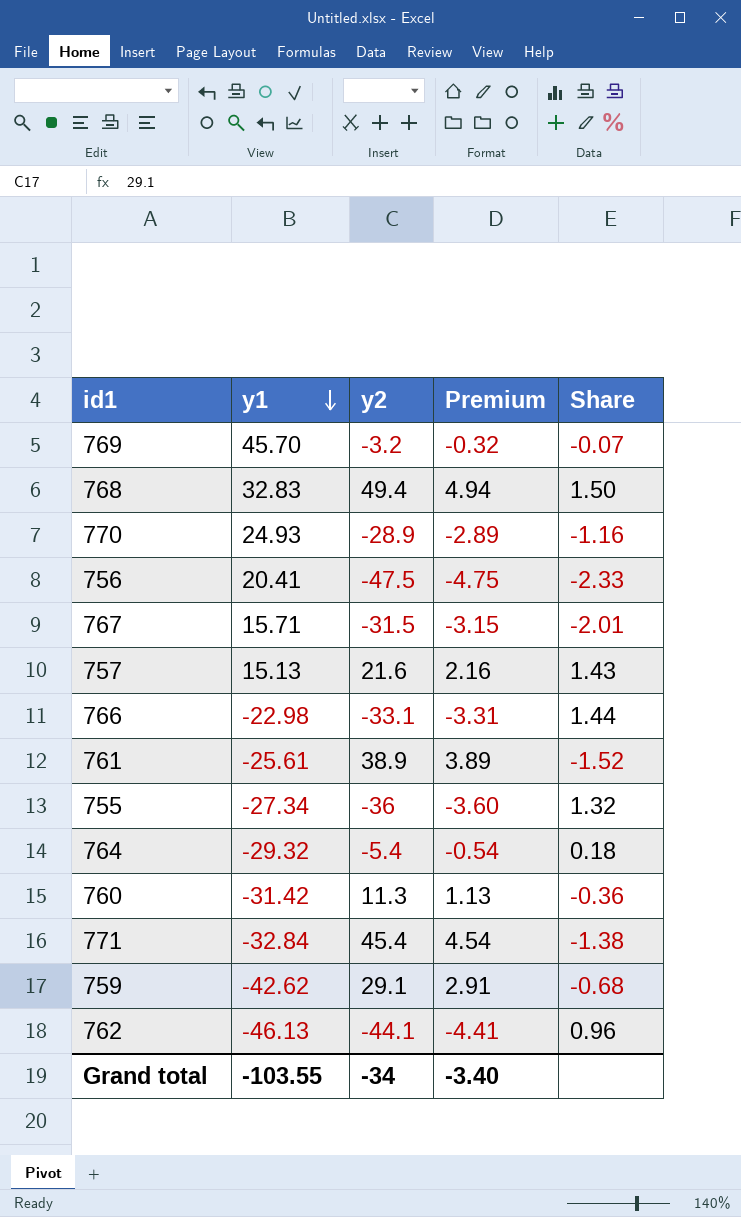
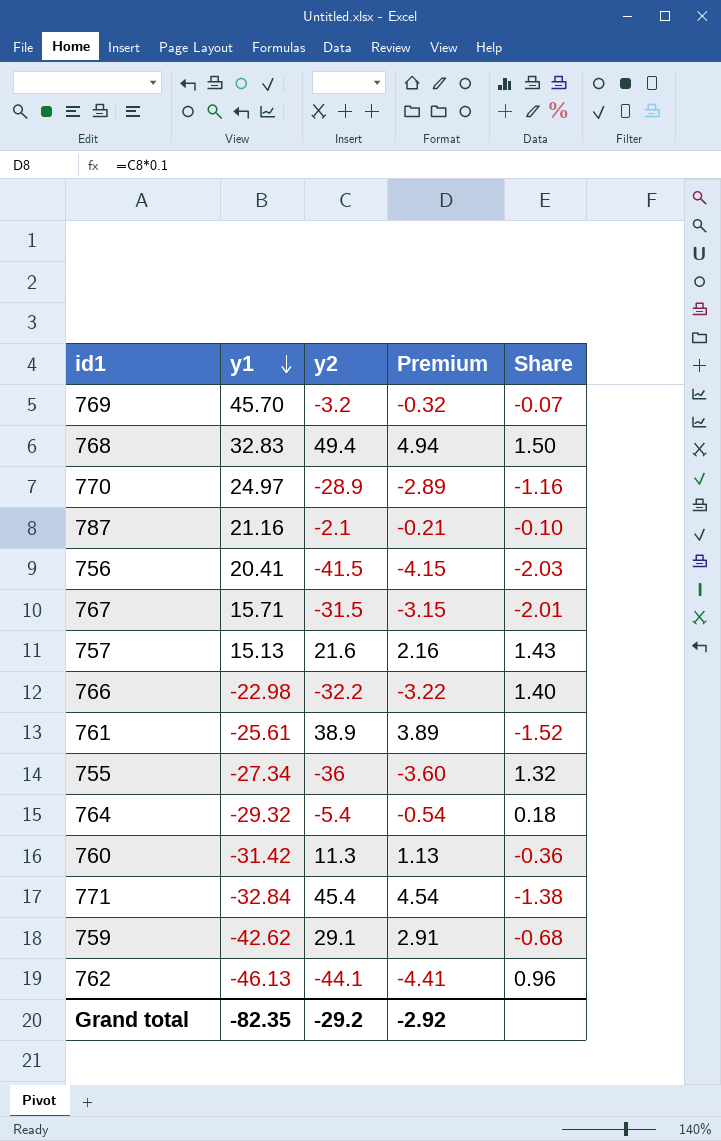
770 | y1: 24.93 -> 24.97
row 787: none -> 21.16 | -2.1 | -0.21 | -0.10
756 | y2: -47.5 -> -41.5
756 | Premium: -4.75 -> -4.15
756 | Share: -2.33 -> -2.03
766 | y2: -33.1 -> -32.2
766 | Premium: -3.31 -> -3.22
766 | Share: 1.44 -> 1.40
Grand total | y1: -103.55 -> -82.35
Grand total | y2: -34 -> -29.2
Grand total | Premium: -3.40 -> -2.92

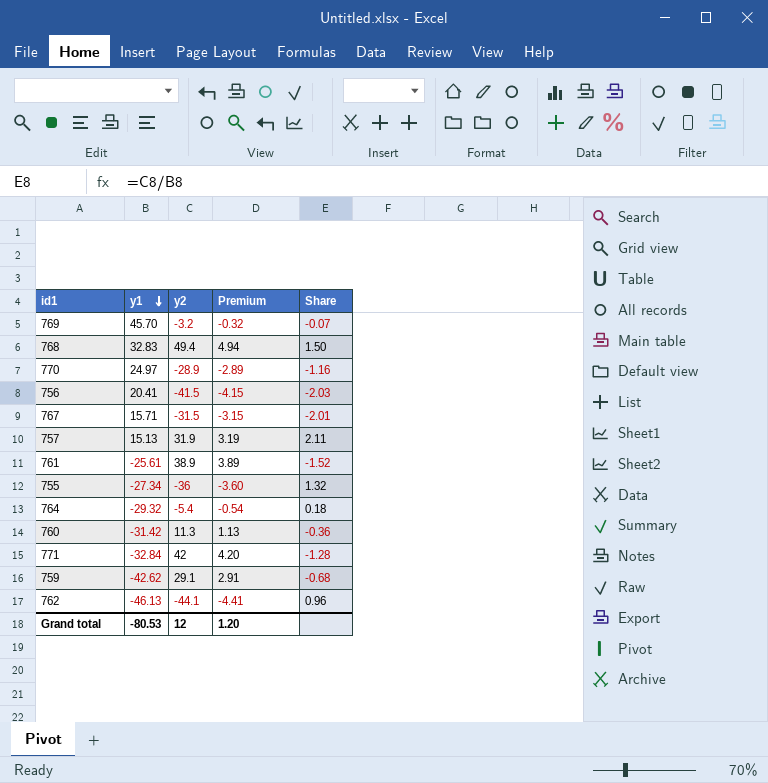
row 787: 21.16 | -2.1 | -0.21 | -0.10 -> none
row 766: -22.98 | -32.2 | -3.22 | 1.40 -> none
757 | y2: 21.6 -> 31.9
757 | Premium: 2.16 -> 3.19
757 | Share: 1.43 -> 2.11
771 | y2: 45.4 -> 42
771 | Premium: 4.54 -> 4.20
771 | Share: -1.38 -> -1.28
Grand total | y1: -82.35 -> -80.53
Grand total | y2: -29.2 -> 12
Grand total | Premium: -2.92 -> 1.20

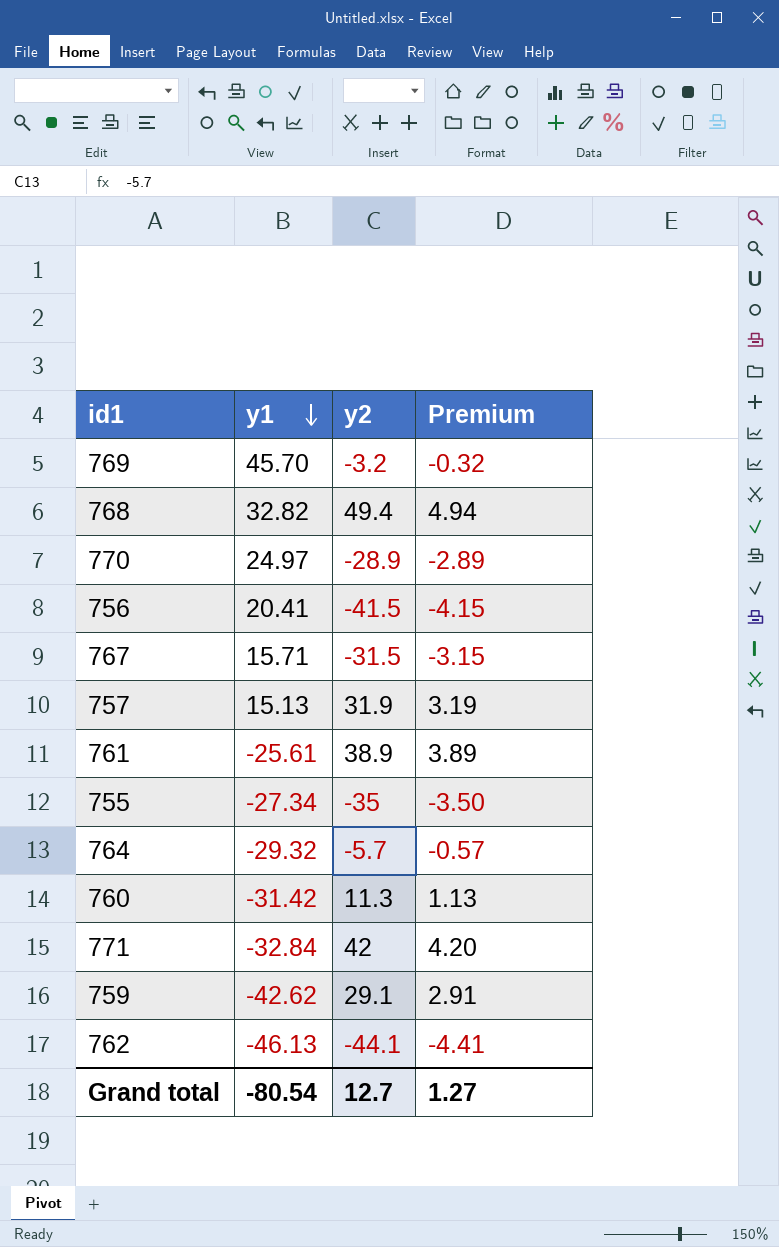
column Share | formula: [y2] / [y1] -> none
768 | y1: 32.83 -> 32.82
755 | y2: -36 -> -35
755 | Premium: -3.60 -> -3.50
764 | y2: -5.4 -> -5.7
764 | Premium: -0.54 -> -0.57
Grand total | y1: -80.53 -> -80.54
Grand total | y2: 12 -> 12.7
Grand total | Premium: 1.20 -> 1.27

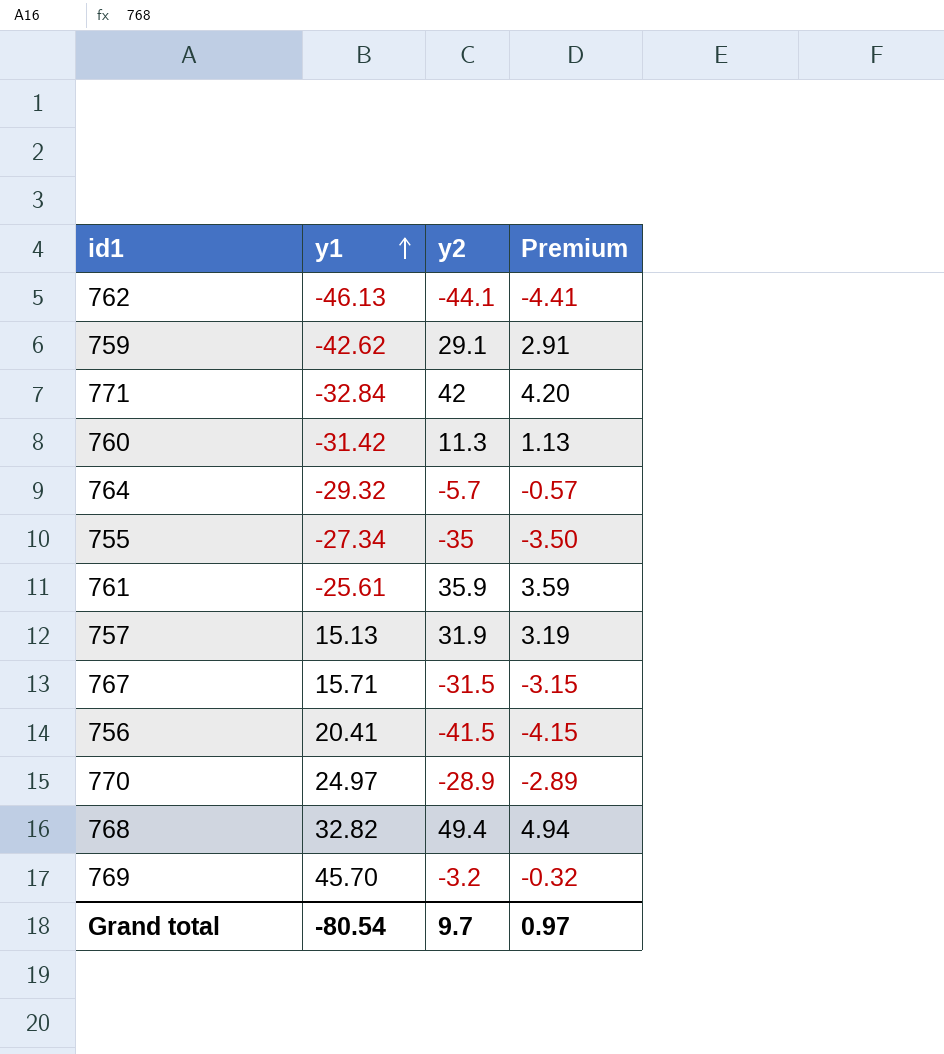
row order: y1 descending -> y1 ascending
761 | y2: 38.9 -> 35.9
761 | Premium: 3.89 -> 3.59
Grand total | y2: 12.7 -> 9.7
Grand total | Premium: 1.27 -> 0.97

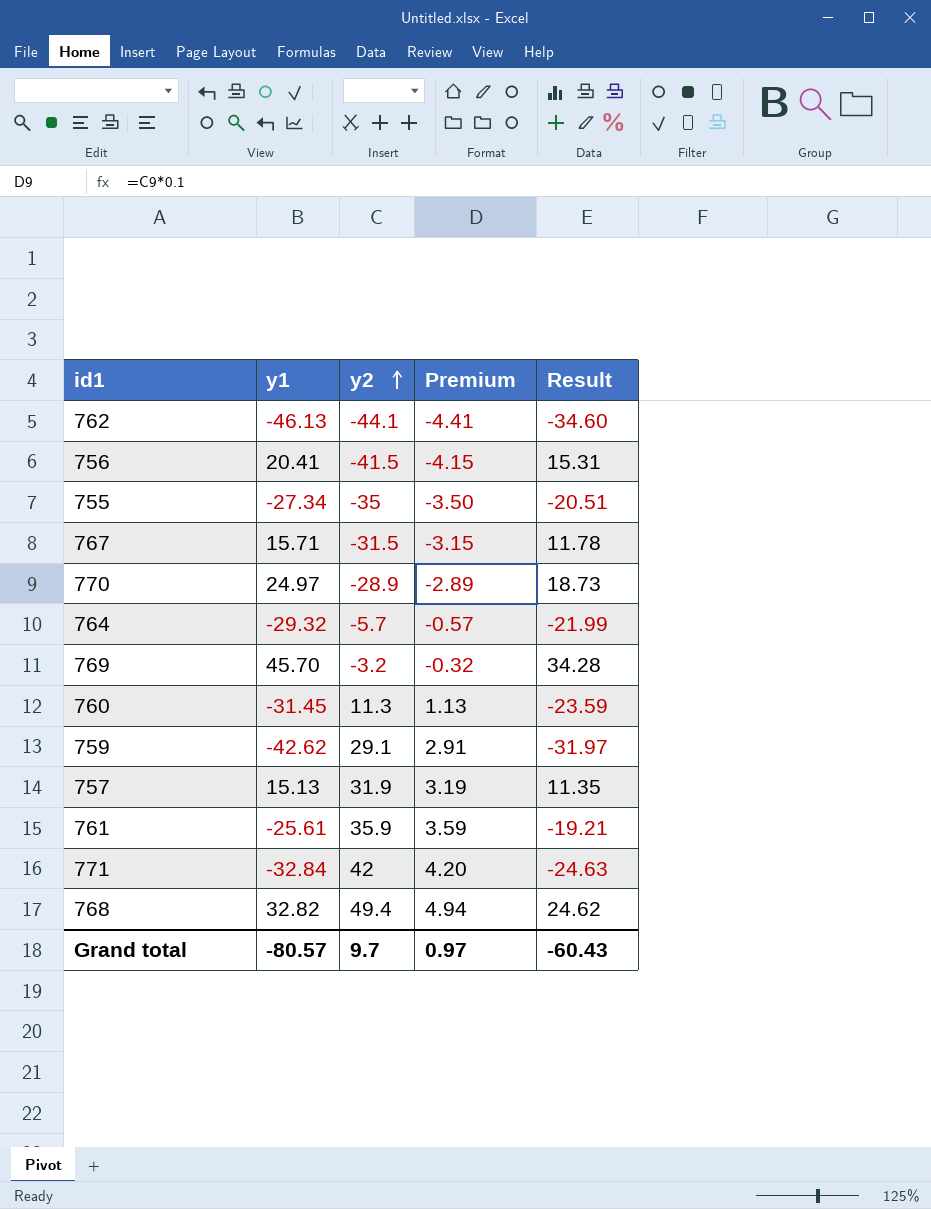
row order: y1 ascending -> y2 ascending
column Result | formula: none -> [y1] * 0.75
760 | y1: -31.42 -> -31.45
Grand total | y1: -80.54 -> -80.57

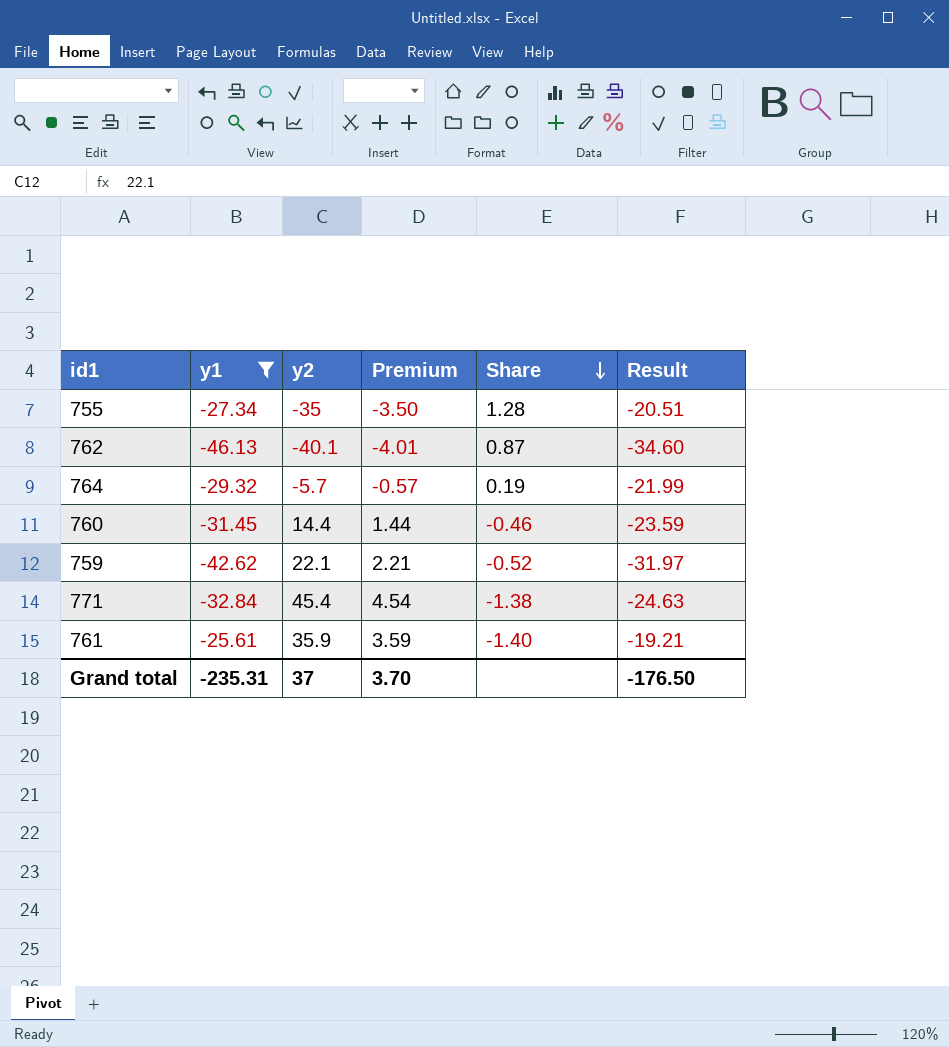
filter: none -> y1 <= -25.61
row order: y2 ascending -> Share descending
column Share | formula: none -> [y2] / [y1]
762 | y2: -44.1 -> -40.1
762 | Premium: -4.41 -> -4.01
760 | y2: 11.3 -> 14.4
760 | Premium: 1.13 -> 1.44
759 | y2: 29.1 -> 22.1
759 | Premium: 2.91 -> 2.21
771 | y2: 42 -> 45.4
771 | Premium: 4.20 -> 4.54
Grand total | y1: -80.57 -> -235.31
Grand total | y2: 9.7 -> 37
Grand total | Premium: 0.97 -> 3.70
Grand total | Result: -60.43 -> -176.50

